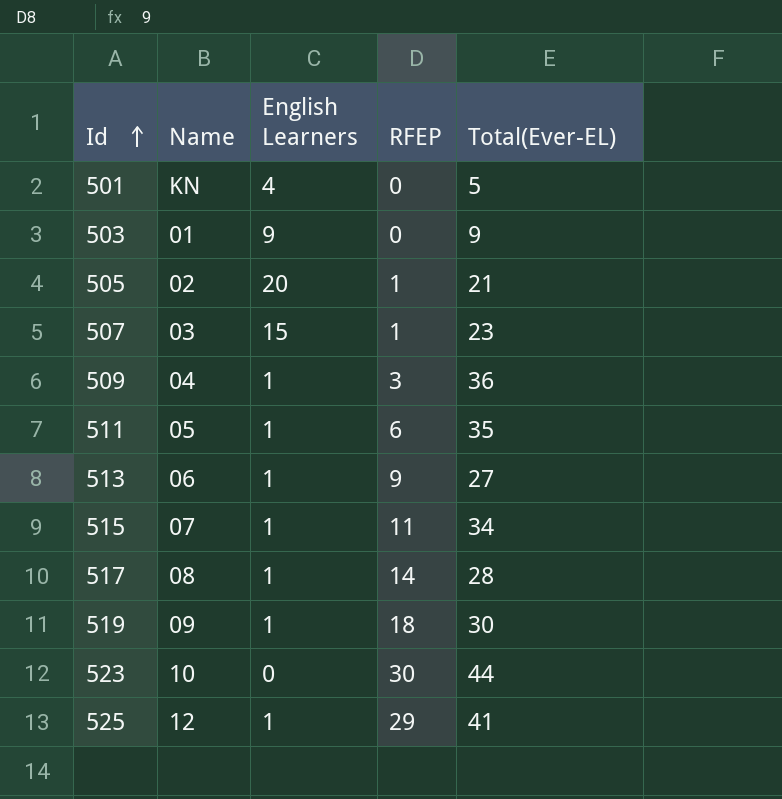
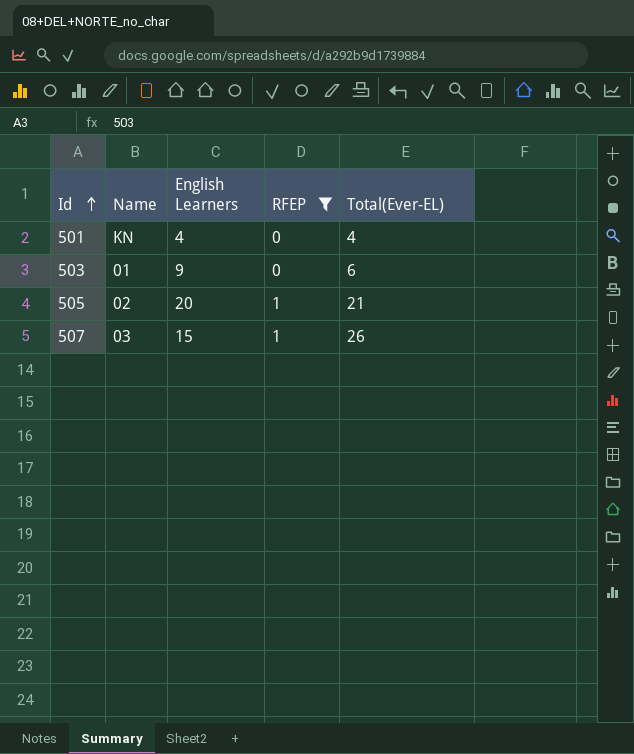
filter: none -> RFEP <= 1
501 | Total(Ever-EL): 5 -> 4
503 | Total(Ever-EL): 9 -> 6
507 | Total(Ever-EL): 23 -> 26

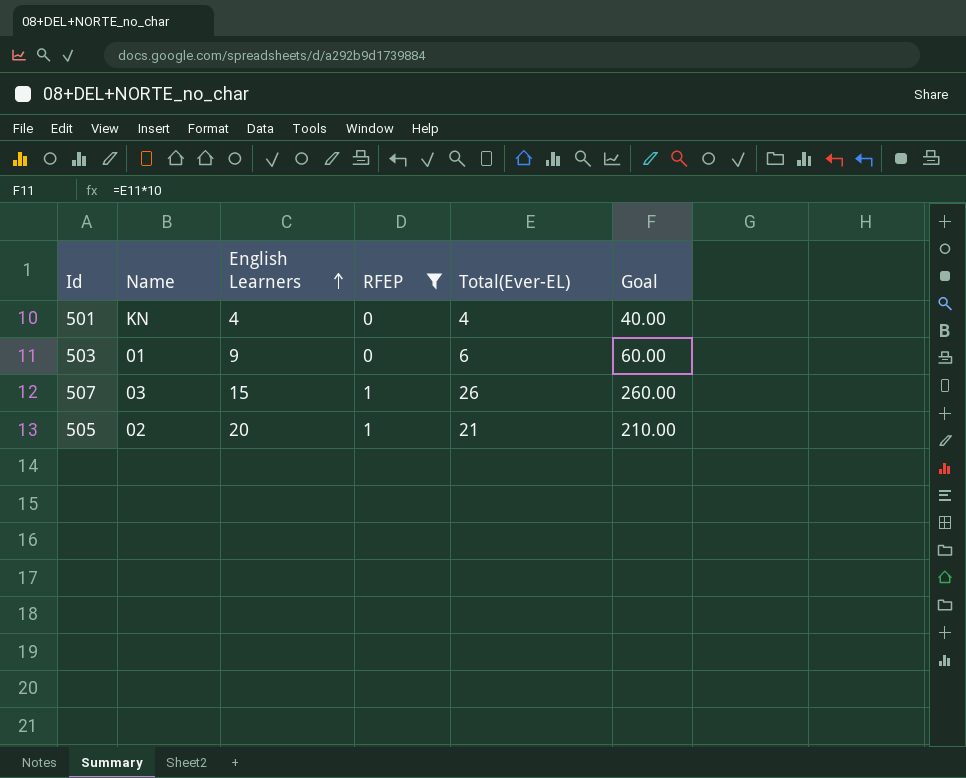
row order: Id ascending -> English Learners ascending
column Goal | formula: none -> [Total(Ever-EL)] * 10

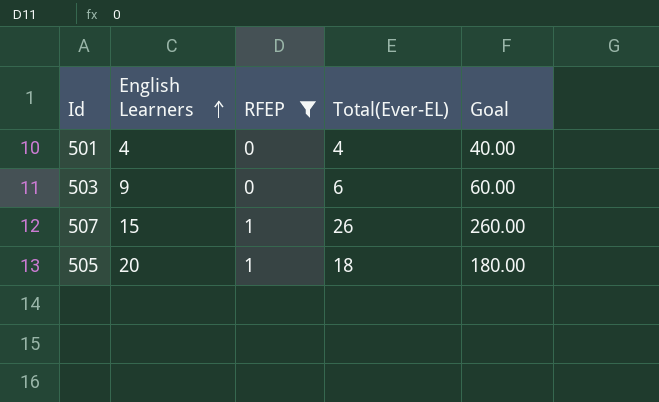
column Name | position: 2 -> none
505 | Total(Ever-EL): 21 -> 18
505 | Goal: 210.00 -> 180.00

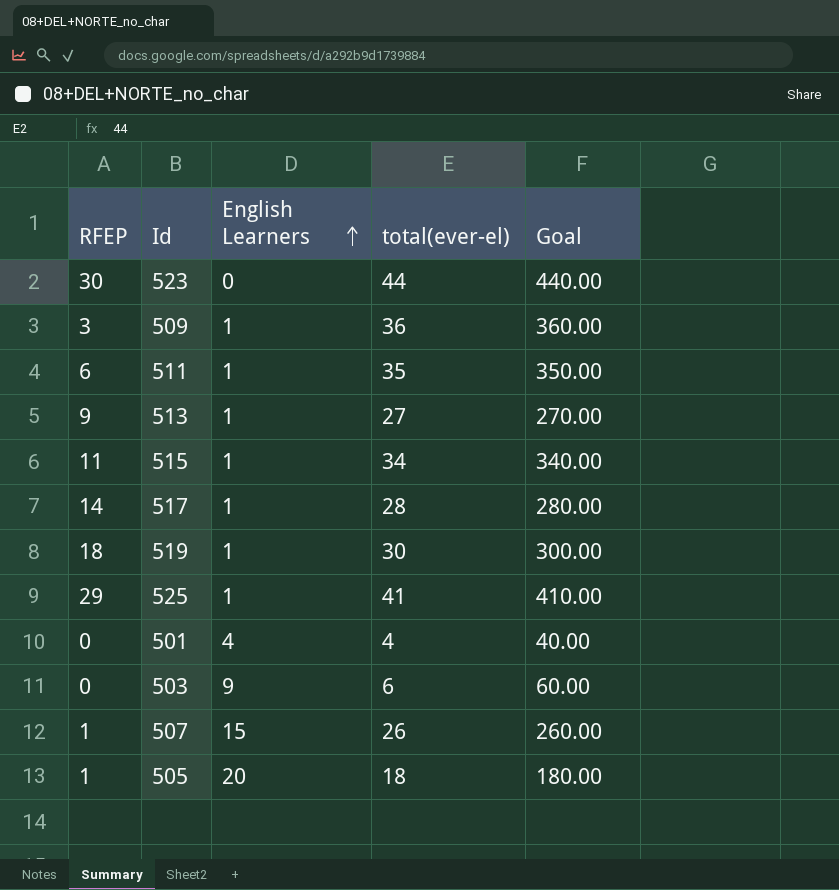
filter: RFEP <= 1 -> none
column RFEP | position: 3 -> 1
column name: Total(Ever-EL) -> total(ever-el)

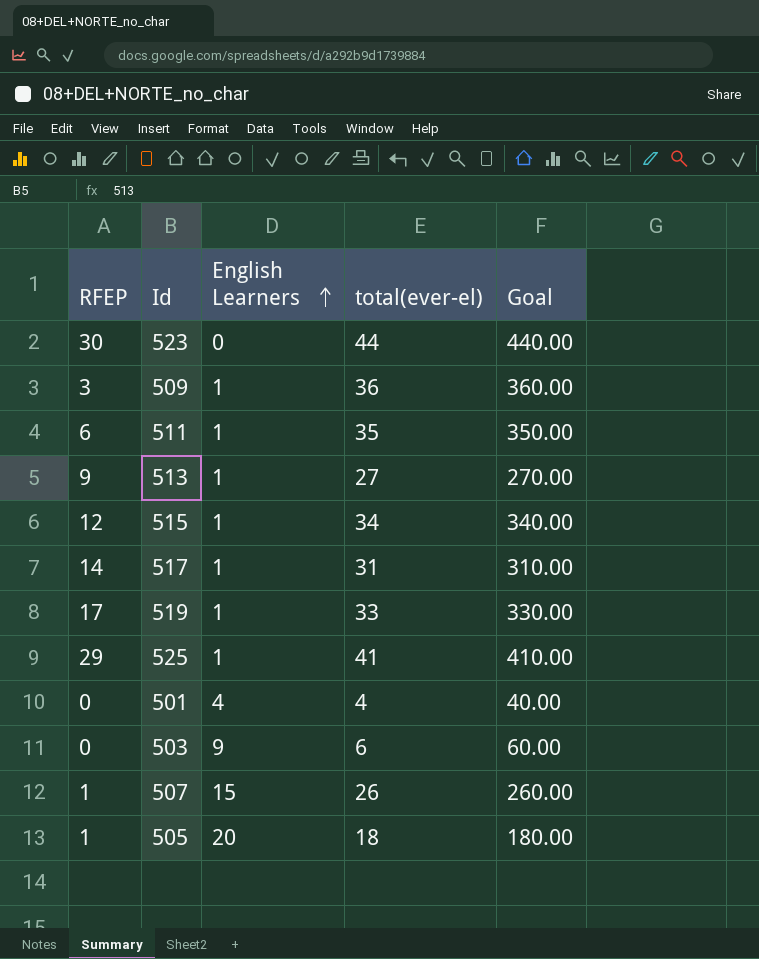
515 | RFEP: 11 -> 12
517 | total(ever-el): 28 -> 31
517 | Goal: 280.00 -> 310.00
519 | RFEP: 18 -> 17
519 | total(ever-el): 30 -> 33
519 | Goal: 300.00 -> 330.00

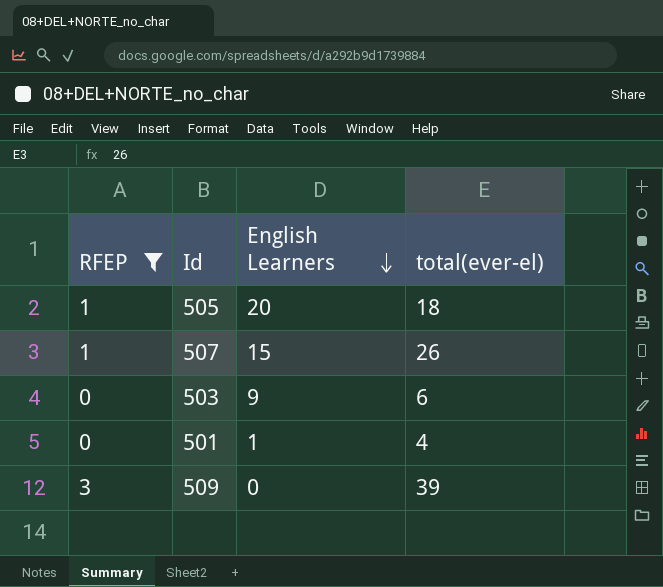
filter: none -> RFEP <= 3
row order: English Learners ascending -> English Learners descending
column Goal | formula: [total(ever-el)] * 10 -> none
501 | English Learners: 4 -> 1
509 | English Learners: 1 -> 0
509 | total(ever-el): 36 -> 39

